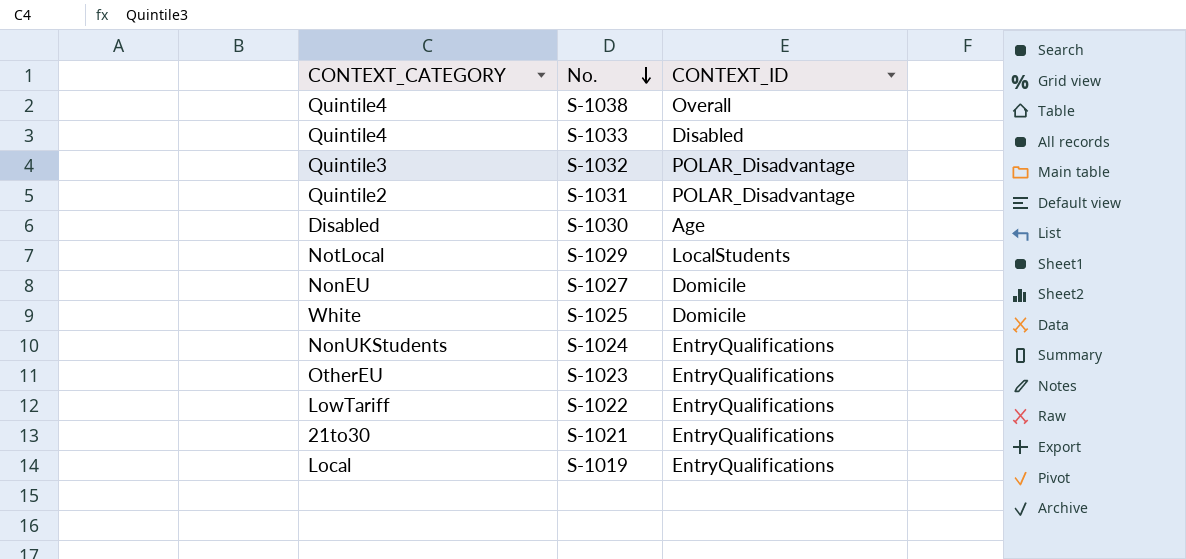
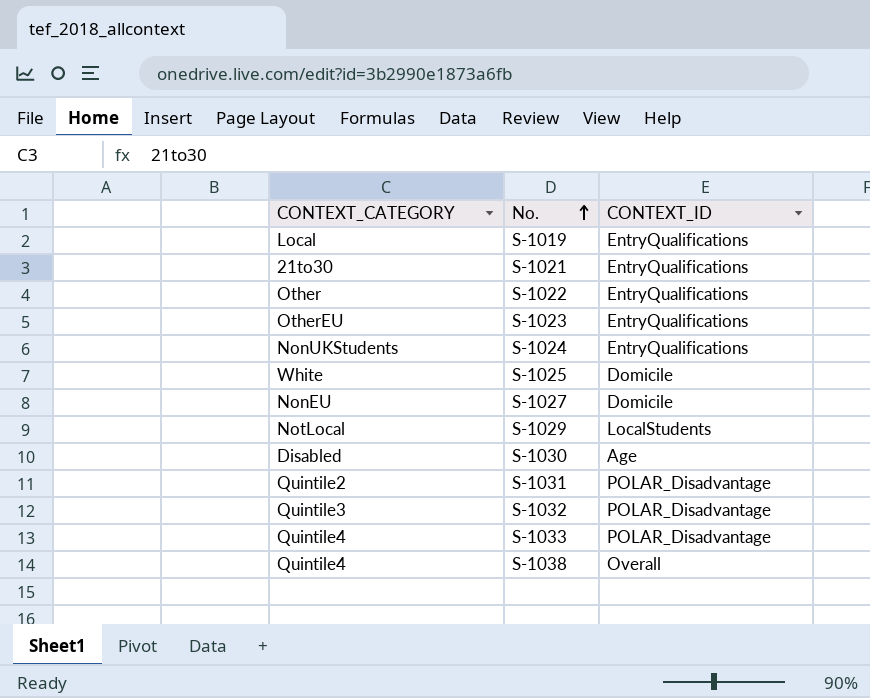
row order: No. descending -> No. ascending
S-1022 | CONTEXT_CATEGORY: LowTariff -> Other
S-1033 | CONTEXT_ID: Disabled -> POLAR_Disadvantage

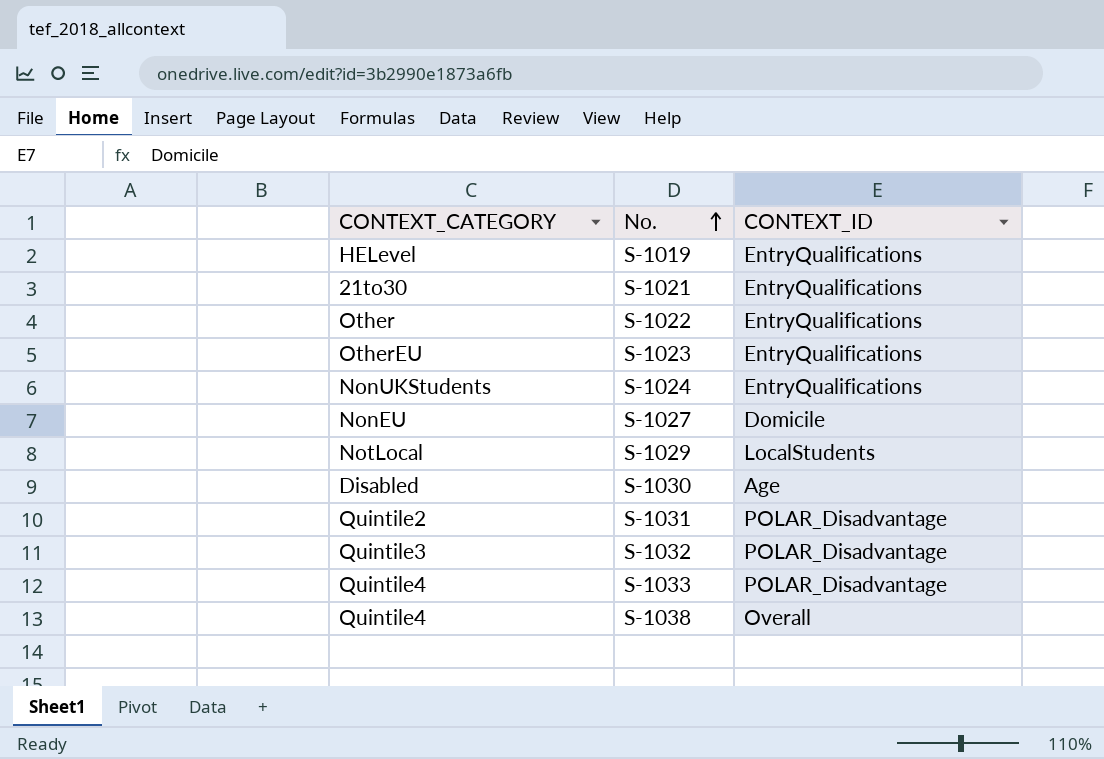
row S-1025: White | Domicile -> none
S-1019 | CONTEXT_CATEGORY: Local -> HELevel

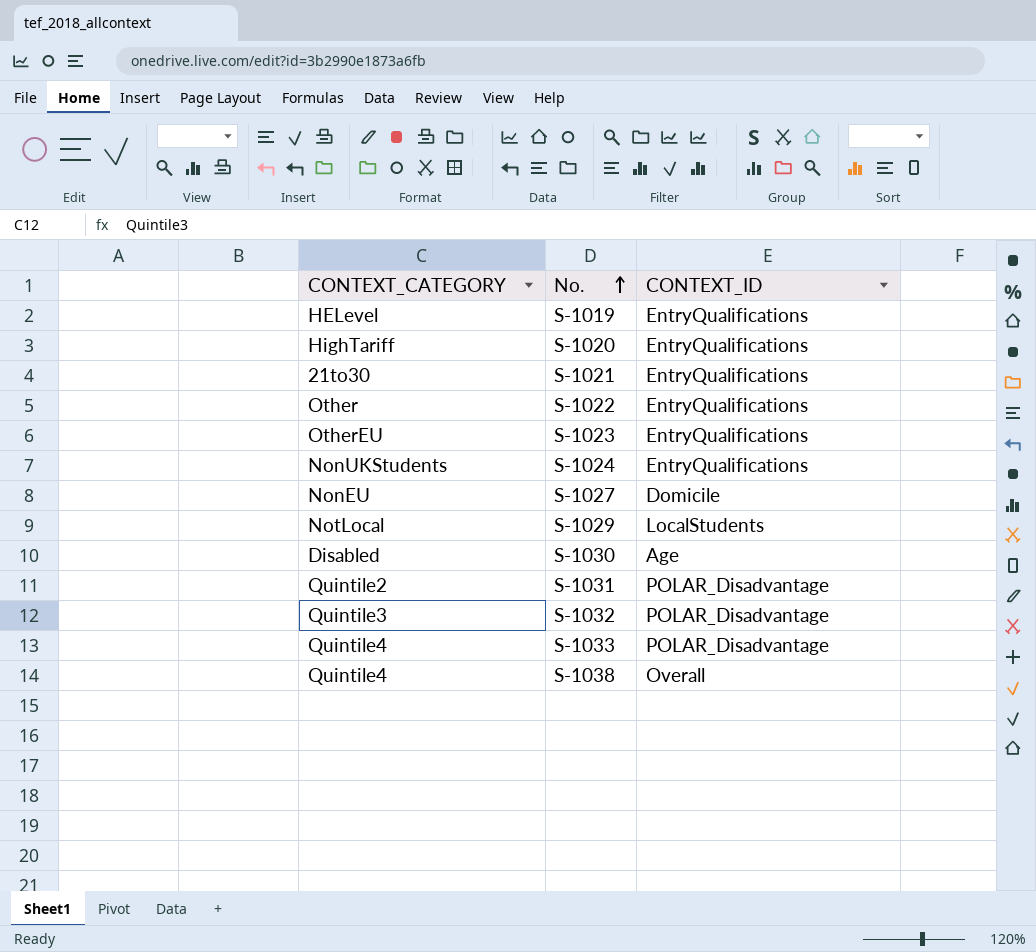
row S-1020: none -> HighTariff | EntryQualifications

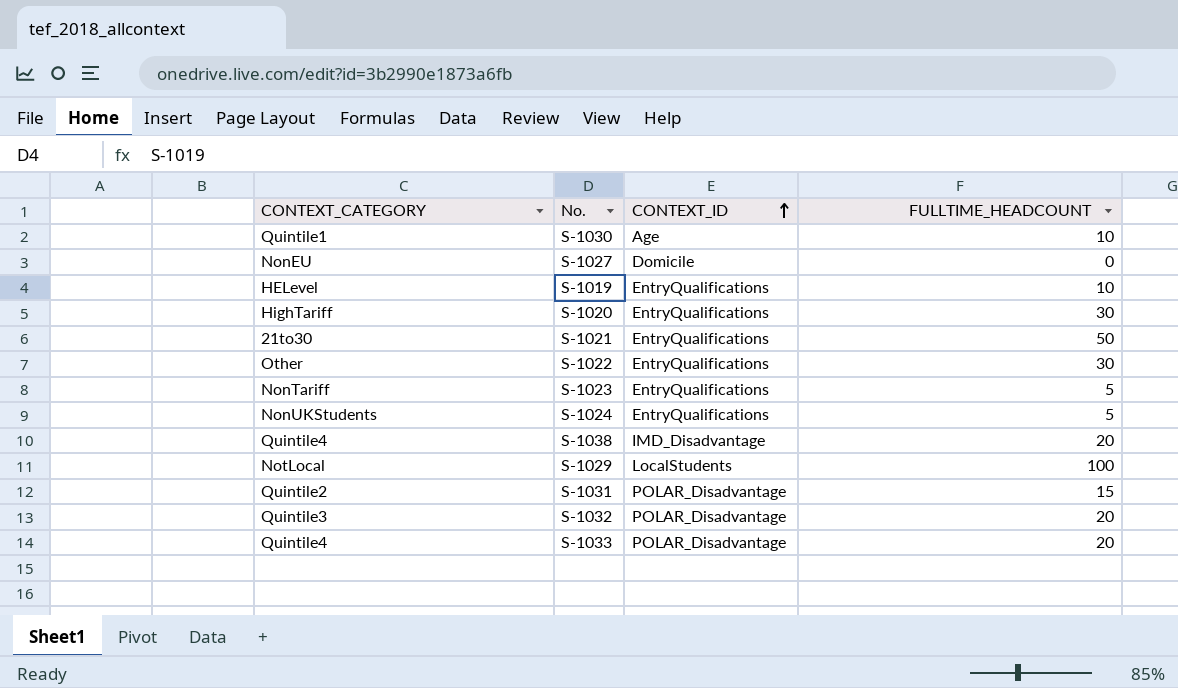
row order: No. ascending -> CONTEXT_ID ascending
column FULLTIME_HEADCOUNT | position: none -> 4
S-1030 | CONTEXT_CATEGORY: Disabled -> Quintile1
S-1023 | CONTEXT_CATEGORY: OtherEU -> NonTariff
S-1038 | CONTEXT_ID: Overall -> IMD_Disadvantage

